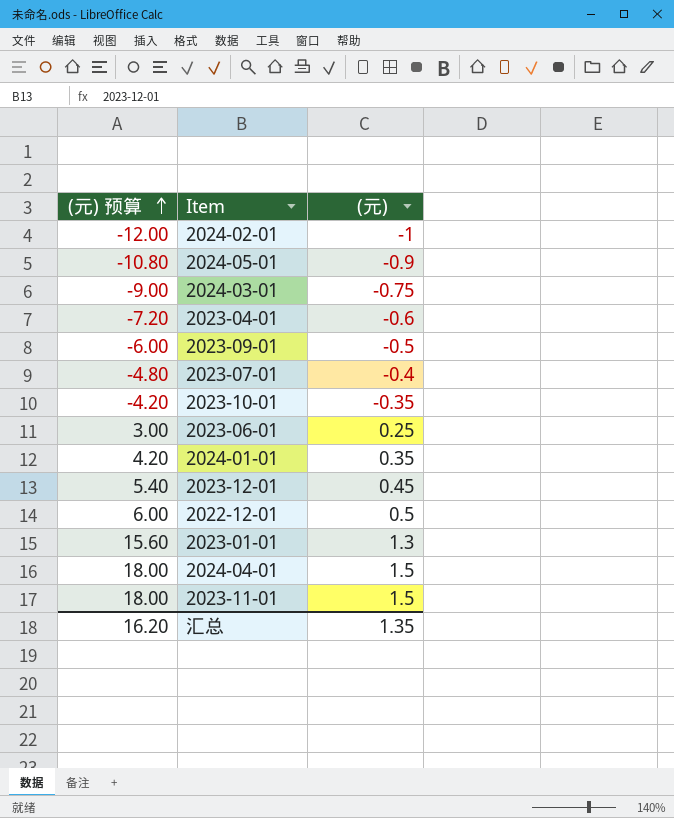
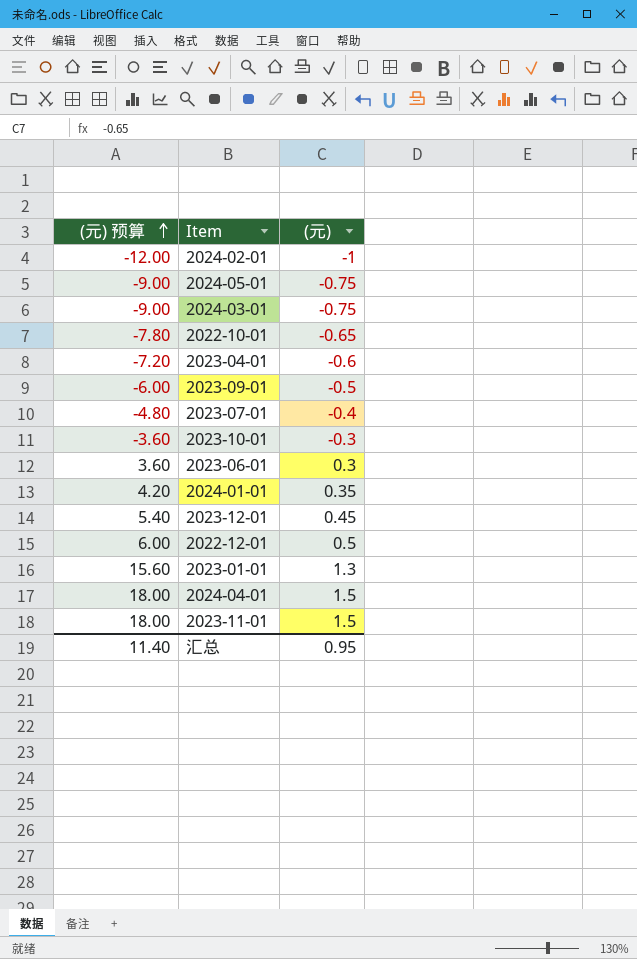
2024-05-01 | (元) 预算: -10.80 -> -9.00
2024-05-01 | (元): -0.9 -> -0.75
row 2022-10-01: none -> -7.80 | -0.65
2023-10-01 | (元) 预算: -4.20 -> -3.60
2023-10-01 | (元): -0.35 -> -0.3
2023-06-01 | (元) 预算: 3.00 -> 3.60
2023-06-01 | (元): 0.25 -> 0.3
汇总 | (元) 预算: 16.20 -> 11.40
汇总 | (元): 1.35 -> 0.95

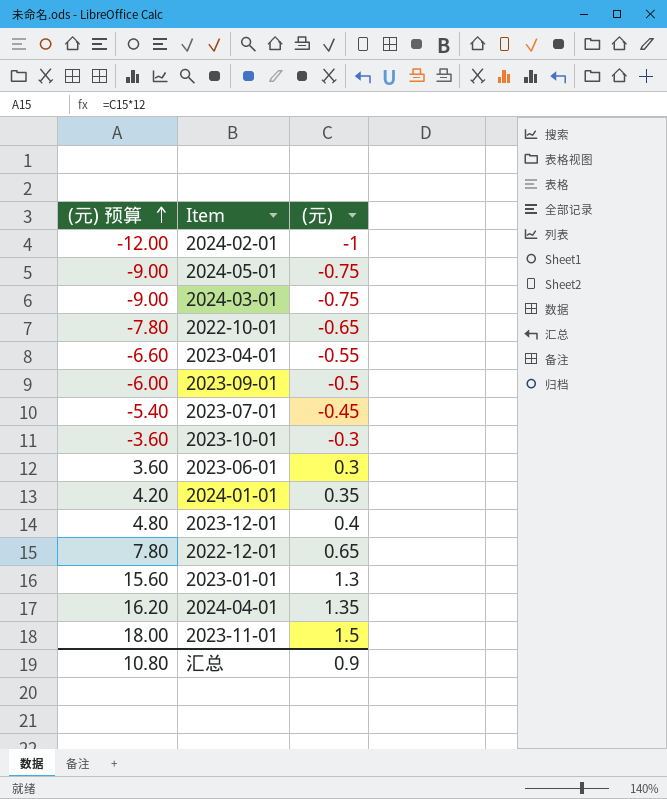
2023-04-01 | (元) 预算: -7.20 -> -6.60
2023-04-01 | (元): -0.6 -> -0.55
2023-07-01 | (元) 预算: -4.80 -> -5.40
2023-07-01 | (元): -0.4 -> -0.45
2023-12-01 | (元) 预算: 5.40 -> 4.80
2023-12-01 | (元): 0.45 -> 0.4
2022-12-01 | (元) 预算: 6.00 -> 7.80
2022-12-01 | (元): 0.5 -> 0.65
2024-04-01 | (元) 预算: 18.00 -> 16.20
2024-04-01 | (元): 1.5 -> 1.35
汇总 | (元) 预算: 11.40 -> 10.80
汇总 | (元): 0.95 -> 0.9

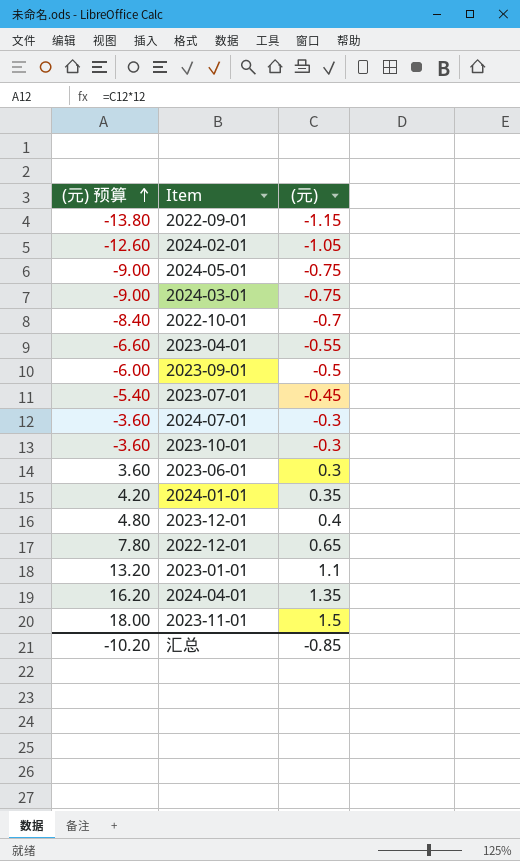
row 2022-09-01: none -> -13.80 | -1.15
2024-02-01 | (元) 预算: -12.00 -> -12.60
2024-02-01 | (元): -1 -> -1.05
2022-10-01 | (元) 预算: -7.80 -> -8.40
2022-10-01 | (元): -0.65 -> -0.7
row 2024-07-01: none -> -3.60 | -0.3
2023-01-01 | (元) 预算: 15.60 -> 13.20
2023-01-01 | (元): 1.3 -> 1.1
汇总 | (元) 预算: 10.80 -> -10.20
汇总 | (元): 0.9 -> -0.85

